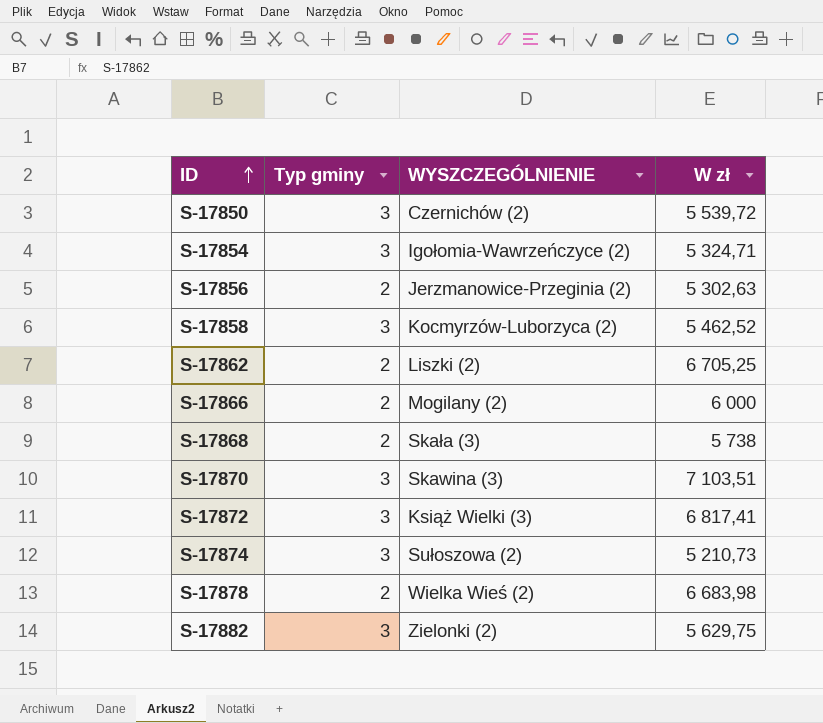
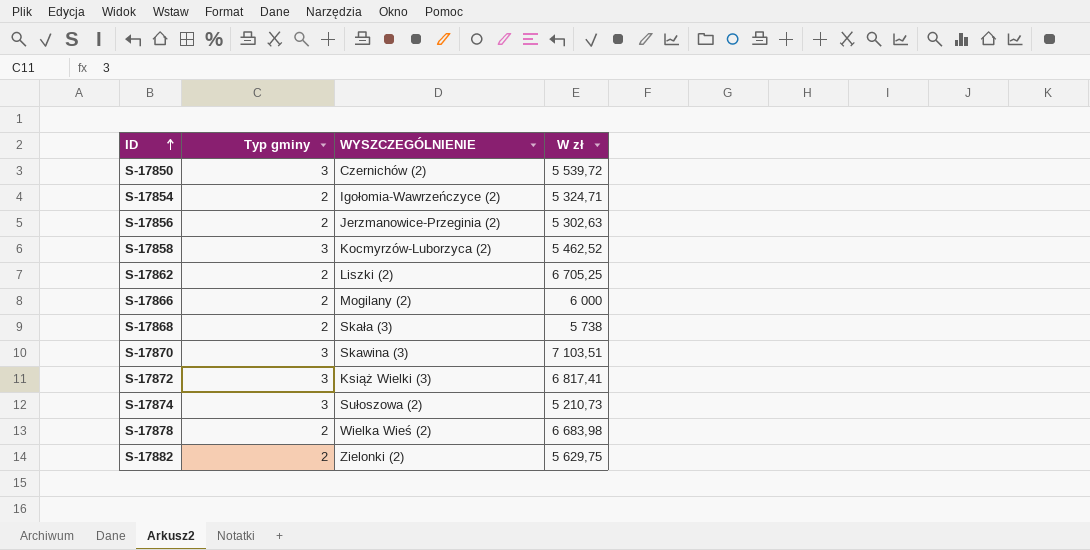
S-17854 | Typ gminy: 3 -> 2
S-17882 | Typ gminy: 3 -> 2

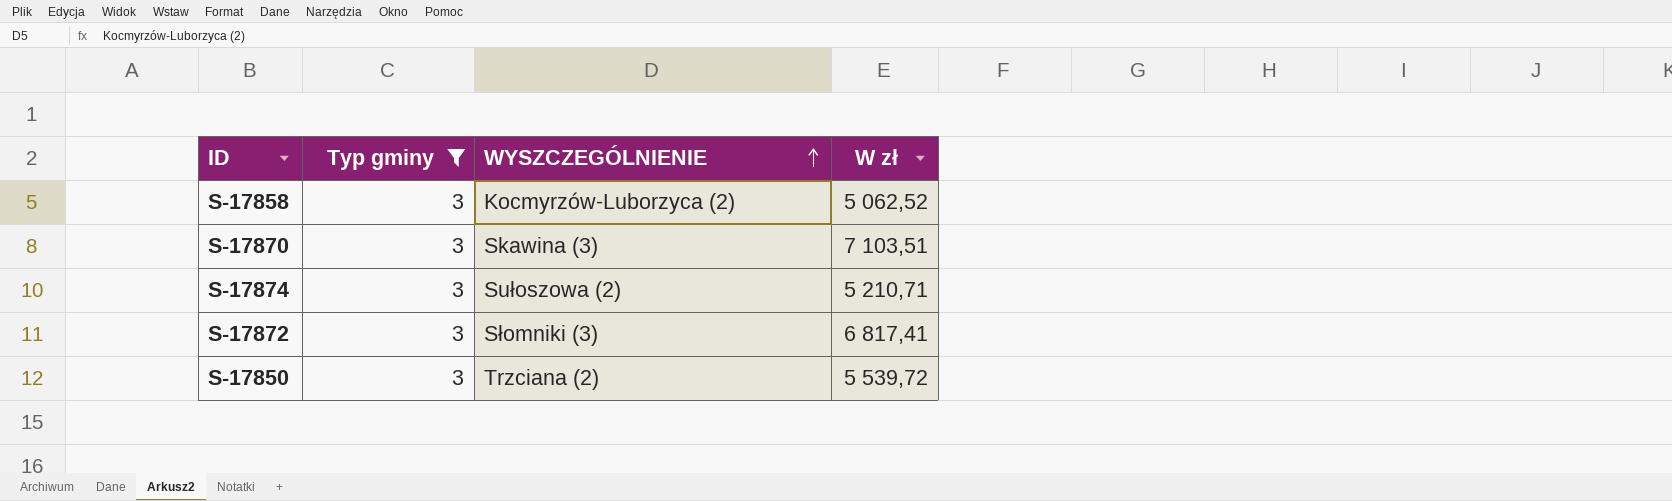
filter: none -> Typ gminy = 3
row order: ID ascending -> WYSZCZEGÓLNIENIE ascending
S-17858 | W zł: 5 462,52 -> 5 062,52
S-17874 | W zł: 5 210,73 -> 5 210,71
S-17872 | WYSZCZEGÓLNIENIE: Książ Wielki (3) -> Słomniki (3)
S-17850 | WYSZCZEGÓLNIENIE: Czernichów (2) -> Trzciana (2)

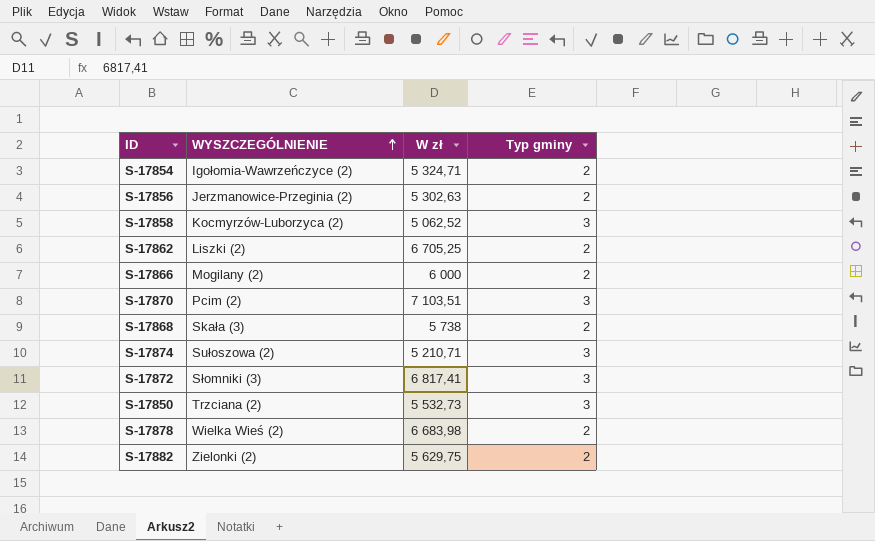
filter: Typ gminy = 3 -> none
column Typ gminy | position: 2 -> 4
S-17870 | WYSZCZEGÓLNIENIE: Skawina (3) -> Pcim (2)
S-17850 | W zł: 5 539,72 -> 5 532,73

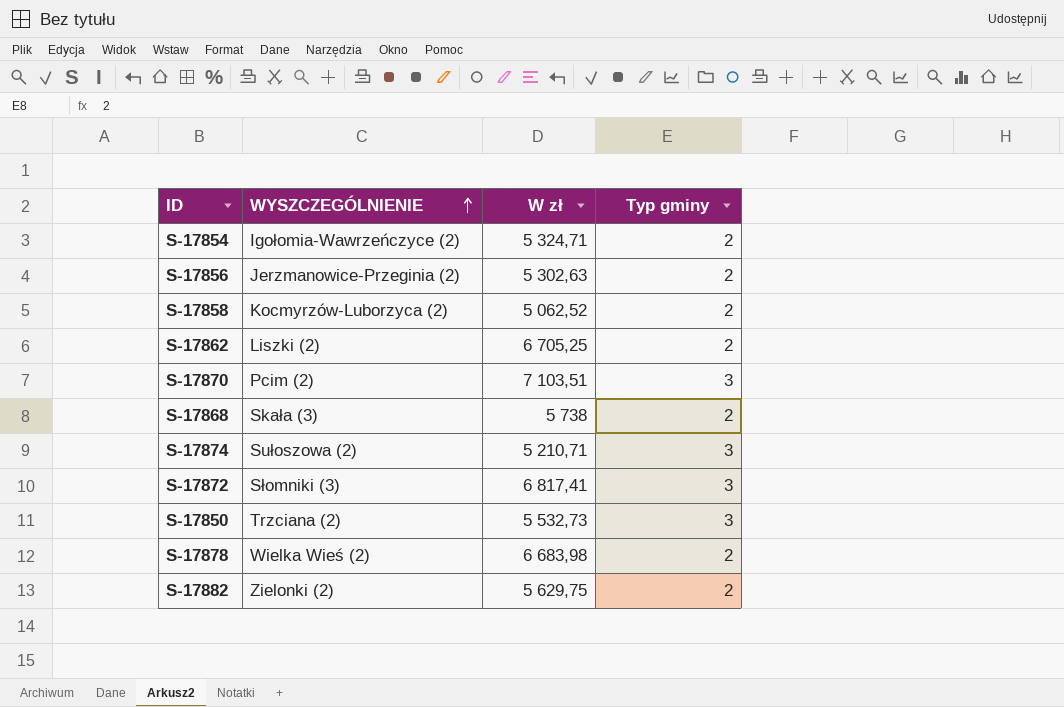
row S-17866: Mogilany (2) | 6 000 | 2 -> none
S-17858 | Typ gminy: 3 -> 2

